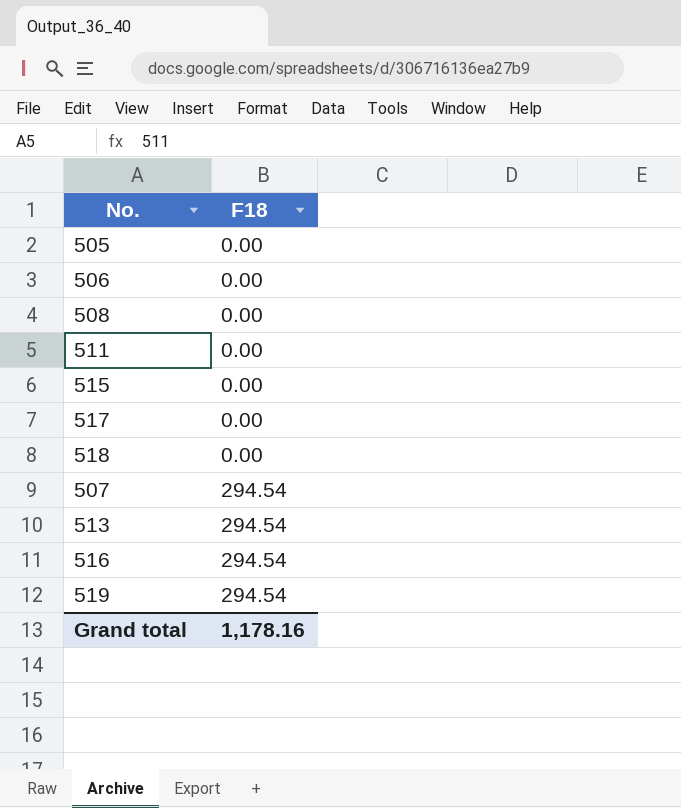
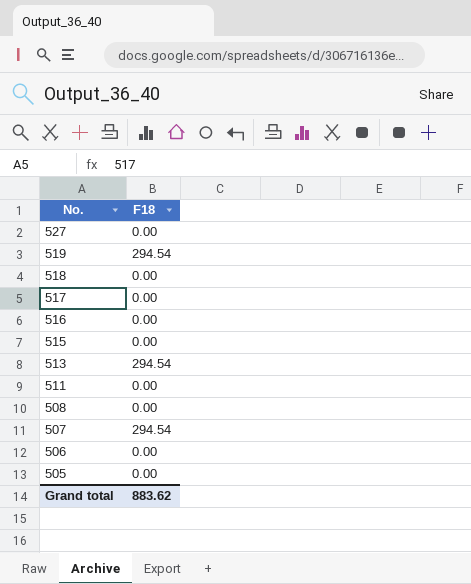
row order: F18 ascending -> No. descending
row 527: none -> 0.00
516 | F18: 294.54 -> 0.00
Grand total | F18: 1,178.16 -> 883.62

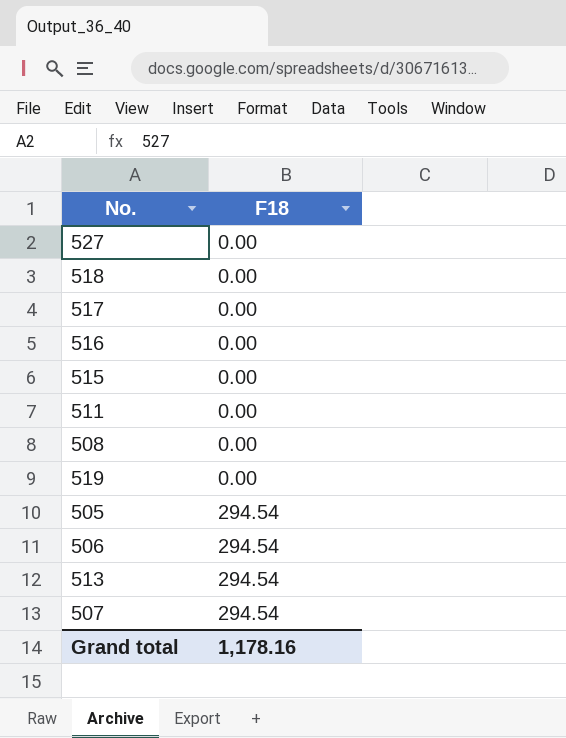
row order: No. descending -> F18 ascending
519 | F18: 294.54 -> 0.00
505 | F18: 0.00 -> 294.54
506 | F18: 0.00 -> 294.54
Grand total | F18: 883.62 -> 1,178.16

